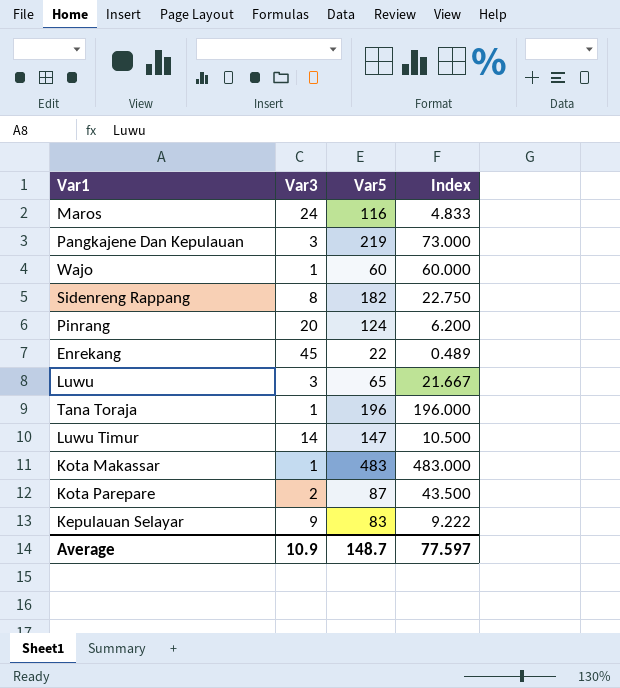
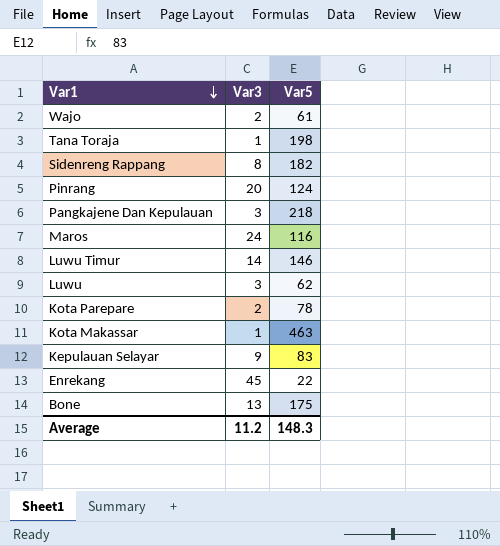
row order: none -> Var1 descending
column Index | formula: [Var5] / [Var3] -> none
Wajo | Var3: 1 -> 2
Wajo | Var5: 60 -> 61
Tana Toraja | Var5: 196 -> 198
Pangkajene Dan Kepulauan | Var5: 219 -> 218
Luwu Timur | Var5: 147 -> 146
Luwu | Var5: 65 -> 62
Kota Parepare | Var5: 87 -> 78
Kota Makassar | Var5: 483 -> 463
row Bone: none -> 13 | 175
Average | Var3: 10.9 -> 11.2
Average | Var5: 148.7 -> 148.3

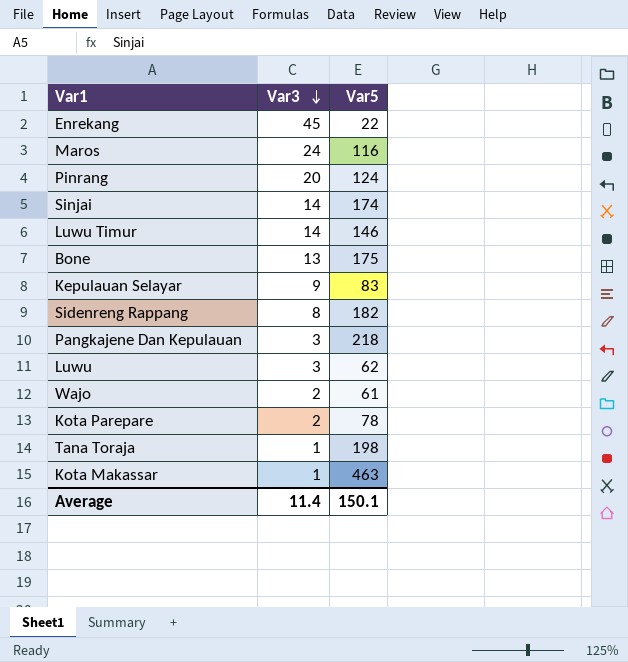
row order: Var1 descending -> Var3 descending
row Sinjai: none -> 14 | 174
Average | Var3: 11.2 -> 11.4
Average | Var5: 148.3 -> 150.1

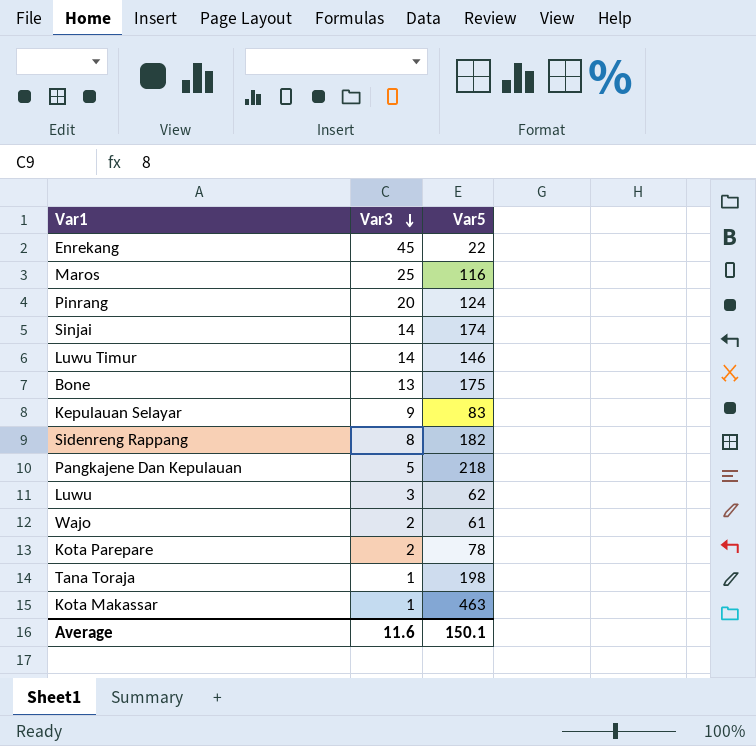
Maros | Var3: 24 -> 25
Pangkajene Dan Kepulauan | Var3: 3 -> 5
Average | Var3: 11.4 -> 11.6

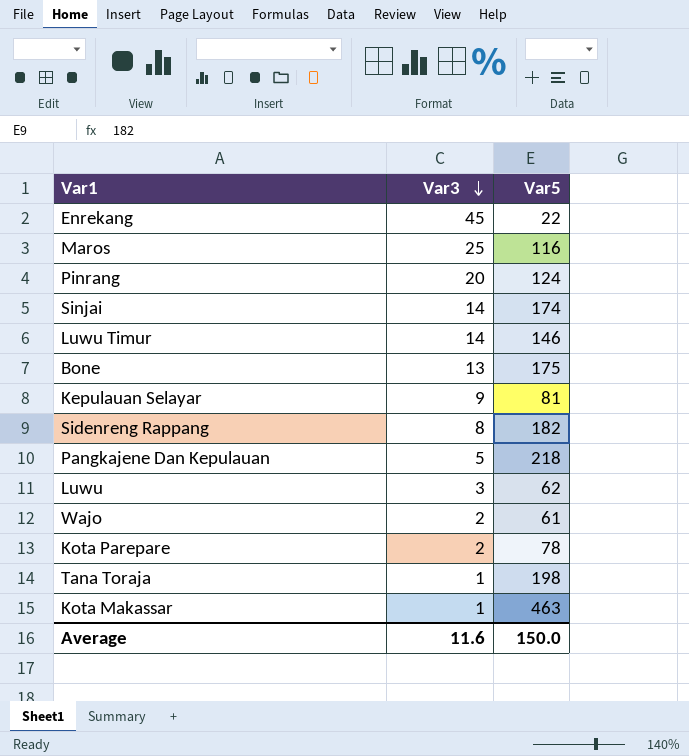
Kepulauan Selayar | Var5: 83 -> 81
Average | Var5: 150.1 -> 150.0

